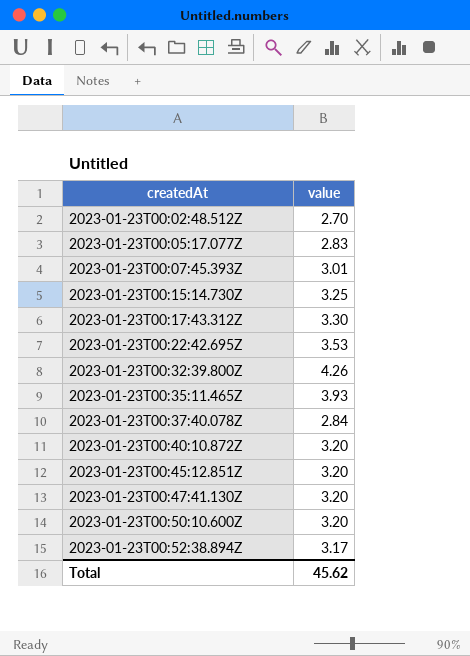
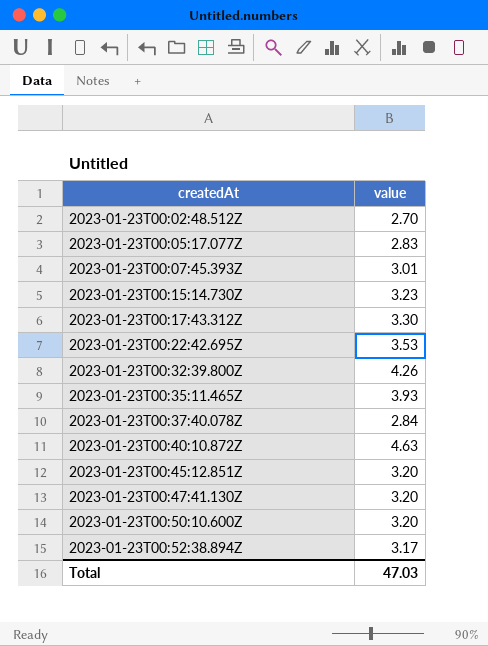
2023-01-23T00:15:14.730Z | value: 3.25 -> 3.23
2023-01-23T00:40:10.872Z | value: 3.20 -> 4.63
Total | value: 45.62 -> 47.03

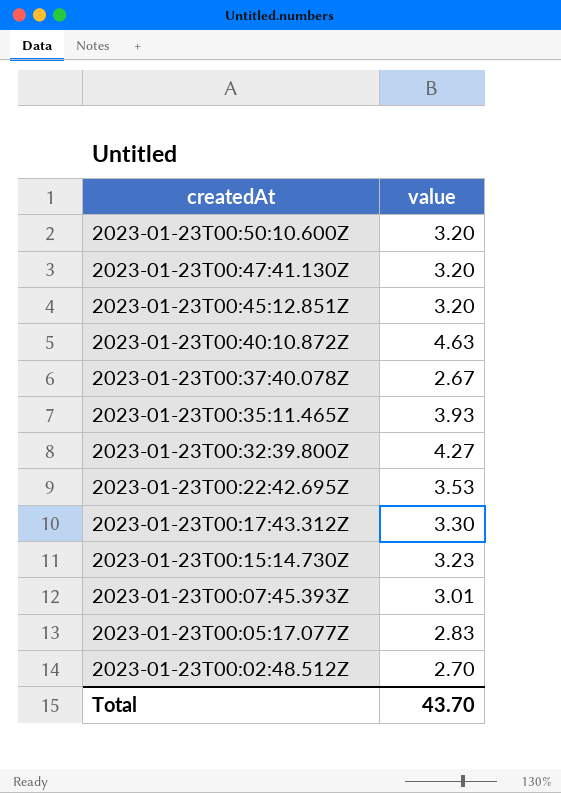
row order: createdAt ascending -> createdAt descending
row 2023-01-23T00:52:38.894Z: 3.17 -> none
2023-01-23T00:37:40.078Z | value: 2.84 -> 2.67
2023-01-23T00:32:39.800Z | value: 4.26 -> 4.27
Total | value: 47.03 -> 43.70

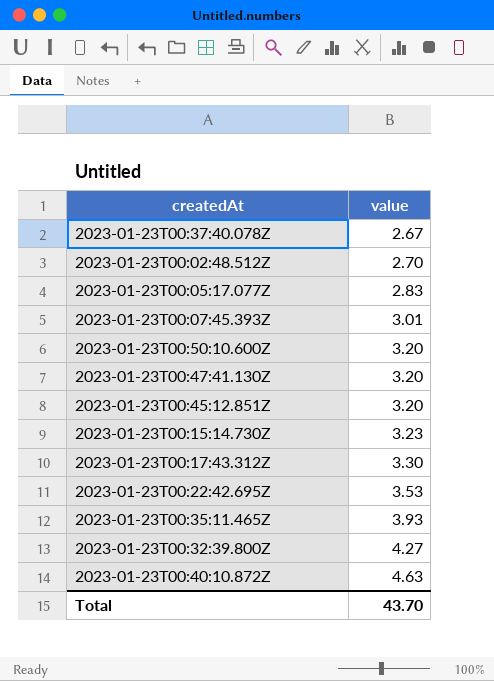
row order: createdAt descending -> value ascending

